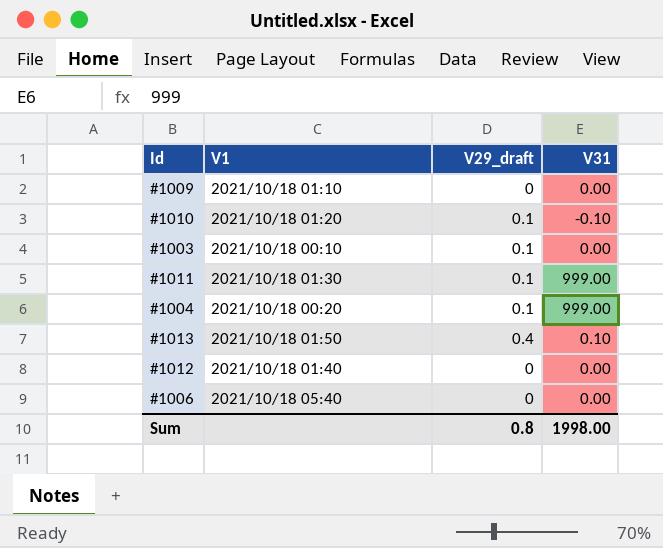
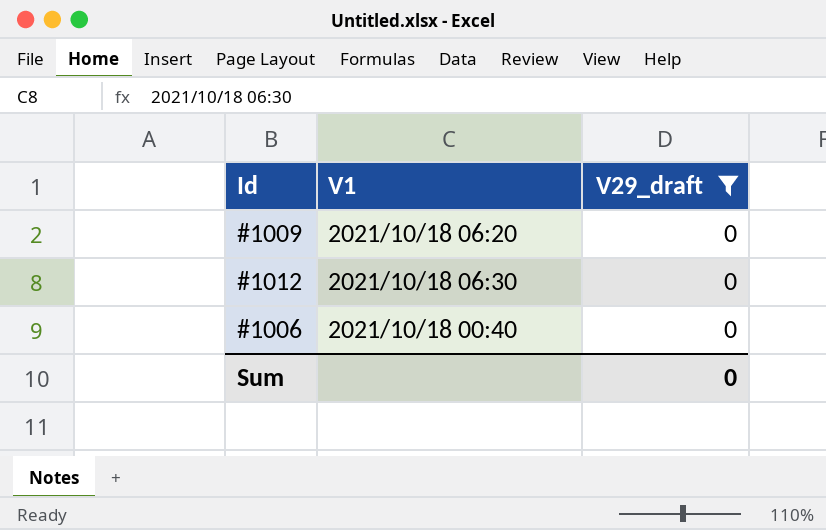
filter: none -> V29_draft = 0
column V31 | position: 4 -> none
#1009 | V1: 2021/10/18 01:10 -> 2021/10/18 06:20
#1012 | V1: 2021/10/18 01:40 -> 2021/10/18 06:30
#1006 | V1: 2021/10/18 05:40 -> 2021/10/18 00:40
Sum | V29_draft: 0.8 -> 0

